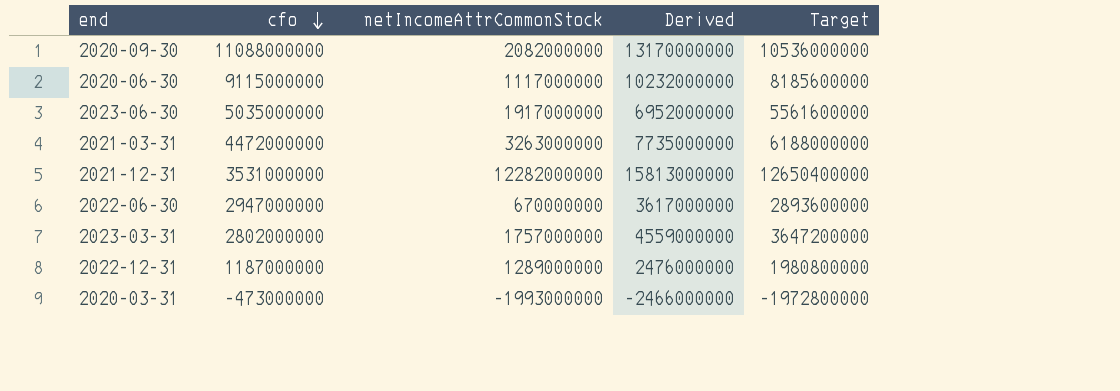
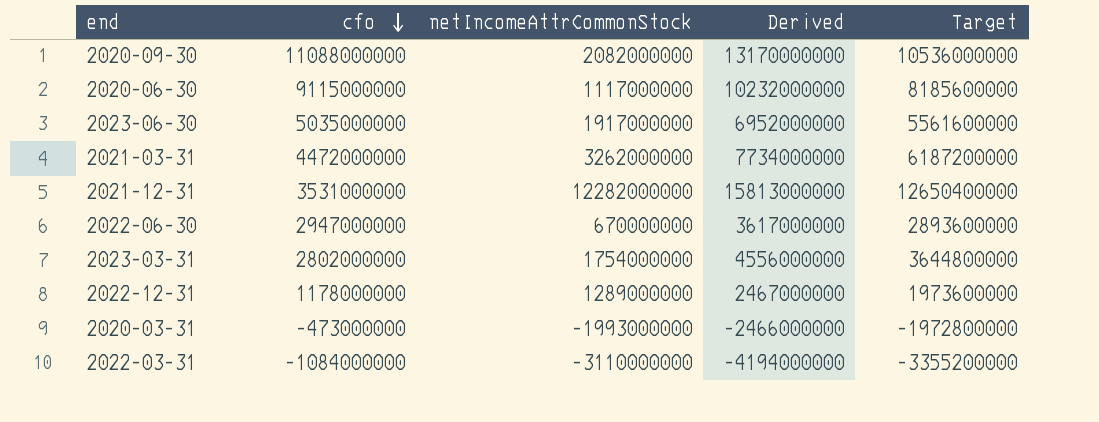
2021-03-31 | netIncomeAttrCommonStock: 3263000000 -> 3262000000
2021-03-31 | Derived: 7735000000 -> 7734000000
2021-03-31 | Target: 6188000000 -> 6187200000
2023-03-31 | netIncomeAttrCommonStock: 1757000000 -> 1754000000
2023-03-31 | Derived: 4559000000 -> 4556000000
2023-03-31 | Target: 3647200000 -> 3644800000
2022-12-31 | cfo: 1187000000 -> 1178000000
2022-12-31 | Derived: 2476000000 -> 2467000000
2022-12-31 | Target: 1980800000 -> 1973600000
row 2022-03-31: none -> -1084000000 | -3110000000 | -4194000000 | -3355200000

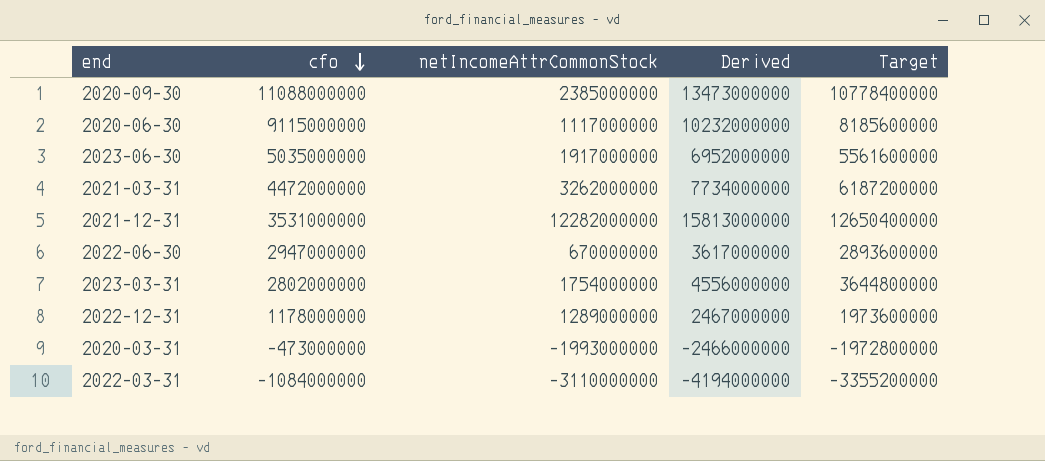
2020-09-30 | netIncomeAttrCommonStock: 2082000000 -> 2385000000
2020-09-30 | Derived: 13170000000 -> 13473000000
2020-09-30 | Target: 10536000000 -> 10778400000

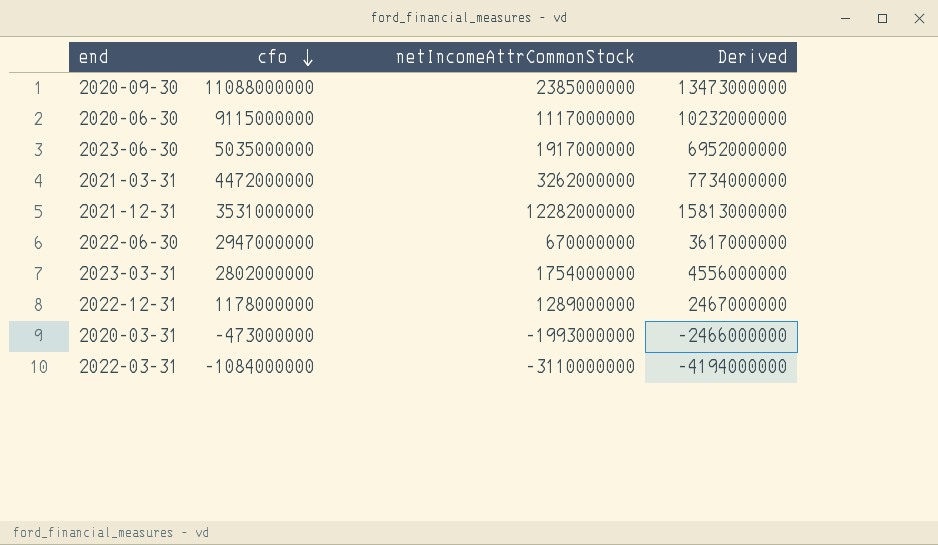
column Target | formula: [Derived] * 0.8 -> none

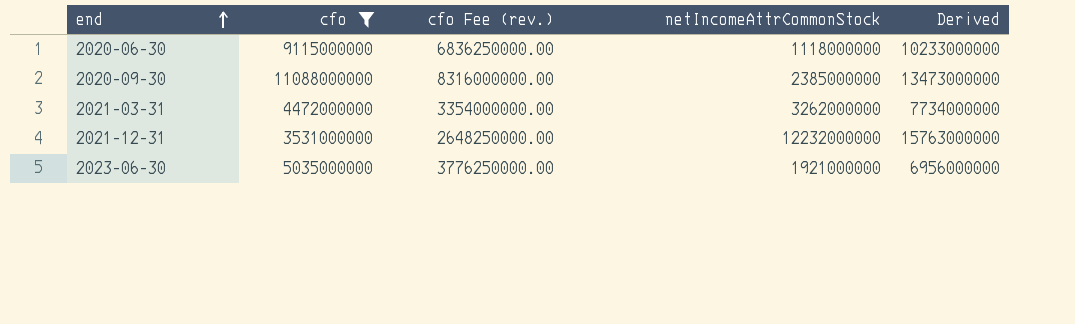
filter: none -> cfo >= 3531000000
row order: cfo descending -> end ascending
column cfo Fee (rev.) | formula: none -> [cfo] * 0.75
2020-06-30 | netIncomeAttrCommonStock: 1117000000 -> 1118000000
2020-06-30 | Derived: 10232000000 -> 10233000000
2021-12-31 | netIncomeAttrCommonStock: 12282000000 -> 12232000000
2021-12-31 | Derived: 15813000000 -> 15763000000
2023-06-30 | netIncomeAttrCommonStock: 1917000000 -> 1921000000
2023-06-30 | Derived: 6952000000 -> 6956000000

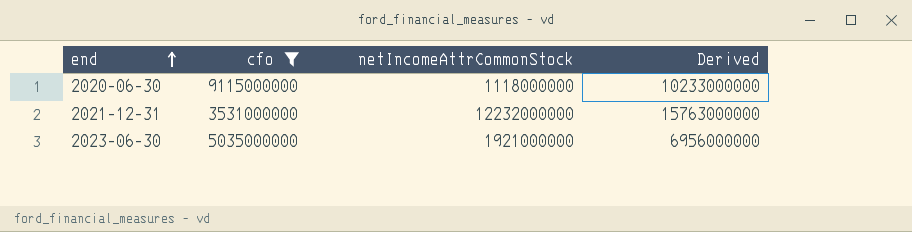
column cfo Fee (rev.) | formula: [cfo] * 0.75 -> none
row 2020-09-30: 11088000000 | 8316000000.00 | 2385000000 | 13473000000 -> none
row 2021-03-31: 4472000000 | 3354000000.00 | 3262000000 | 7734000000 -> none

